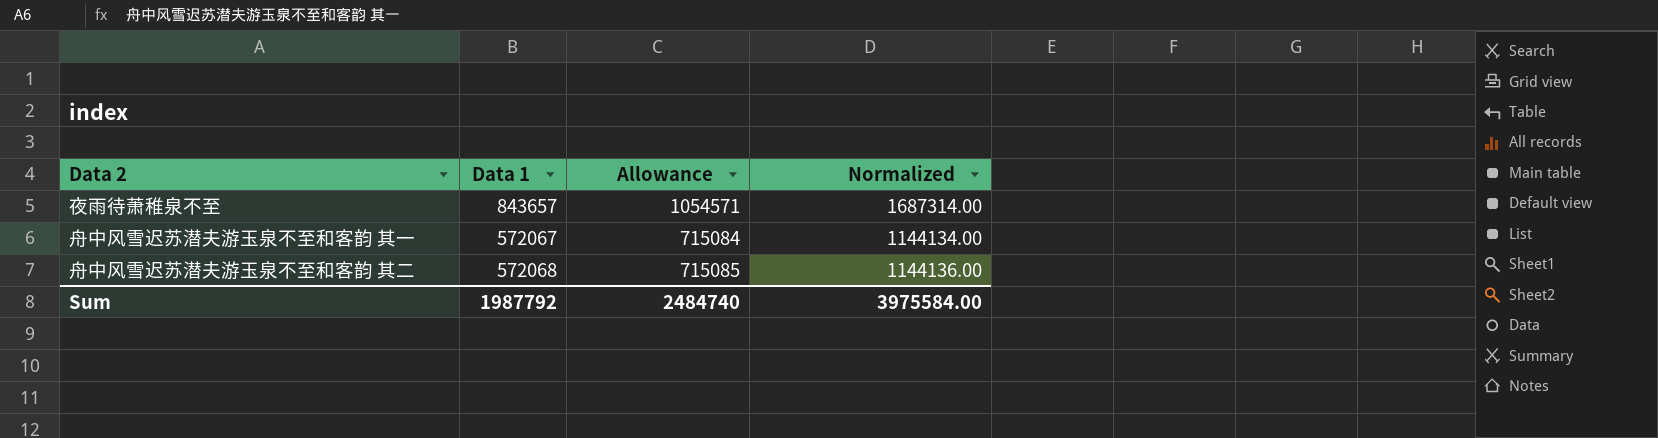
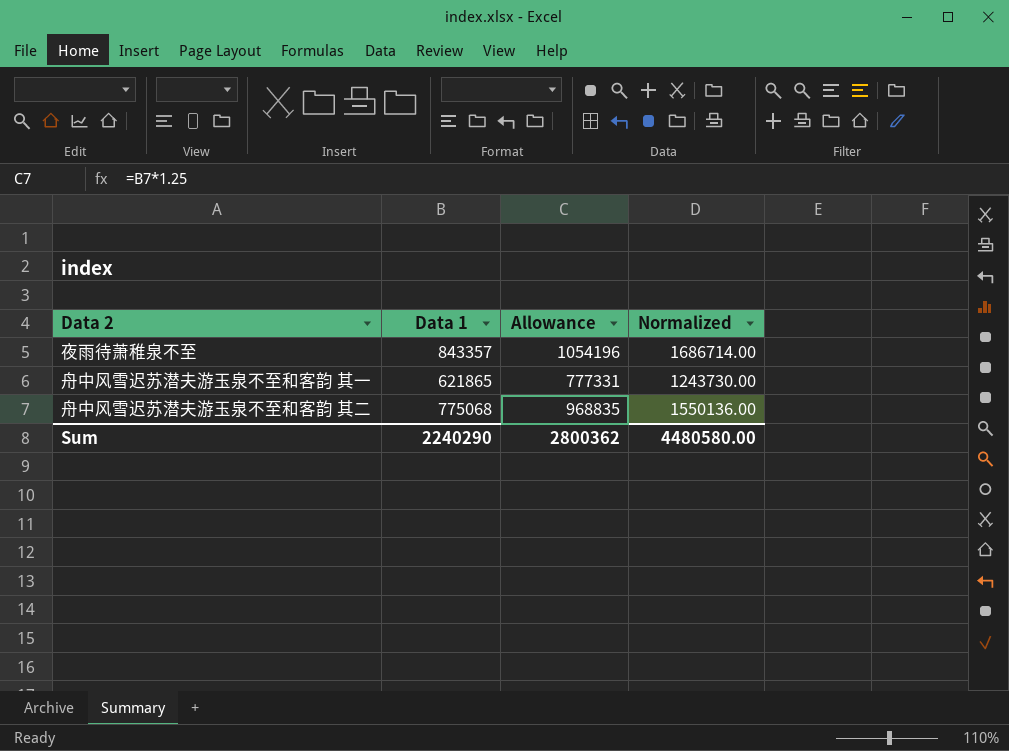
夜雨待萧稚泉不至 | Data 1: 843657 -> 843357
夜雨待萧稚泉不至 | Allowance: 1054571 -> 1054196
夜雨待萧稚泉不至 | Normalized: 1687314.00 -> 1686714.00
舟中风雪迟苏潜夫游玉泉不至和客韵 其一 | Data 1: 572067 -> 621865
舟中风雪迟苏潜夫游玉泉不至和客韵 其一 | Allowance: 715084 -> 777331
舟中风雪迟苏潜夫游玉泉不至和客韵 其一 | Normalized: 1144134.00 -> 1243730.00
舟中风雪迟苏潜夫游玉泉不至和客韵 其二 | Data 1: 572068 -> 775068
舟中风雪迟苏潜夫游玉泉不至和客韵 其二 | Allowance: 715085 -> 968835
舟中风雪迟苏潜夫游玉泉不至和客韵 其二 | Normalized: 1144136.00 -> 1550136.00
Sum | Data 1: 1987792 -> 2240290
Sum | Allowance: 2484740 -> 2800362
Sum | Normalized: 3975584.00 -> 4480580.00

